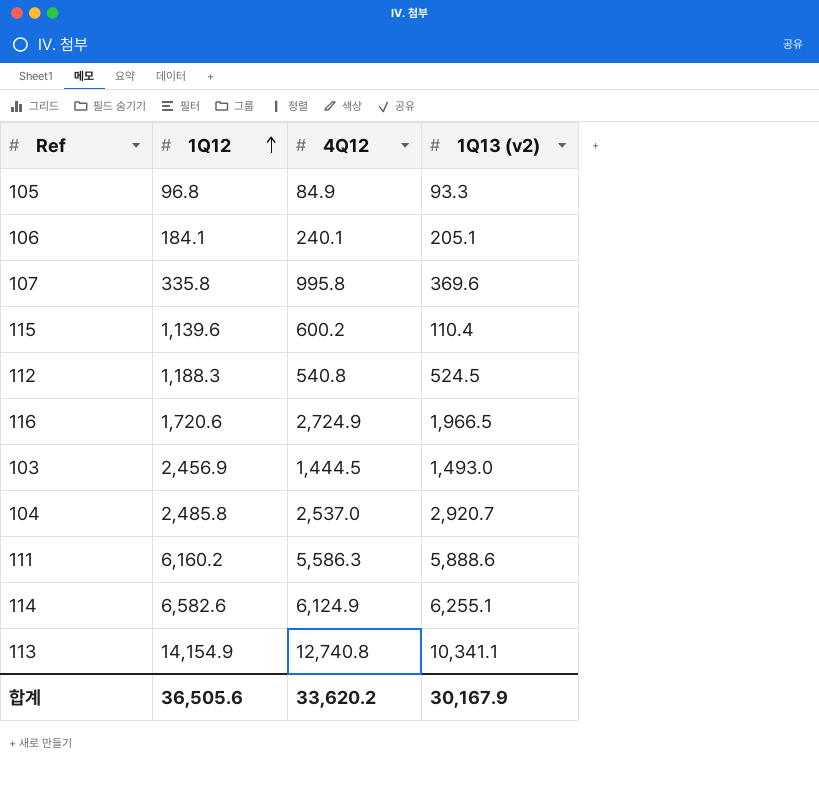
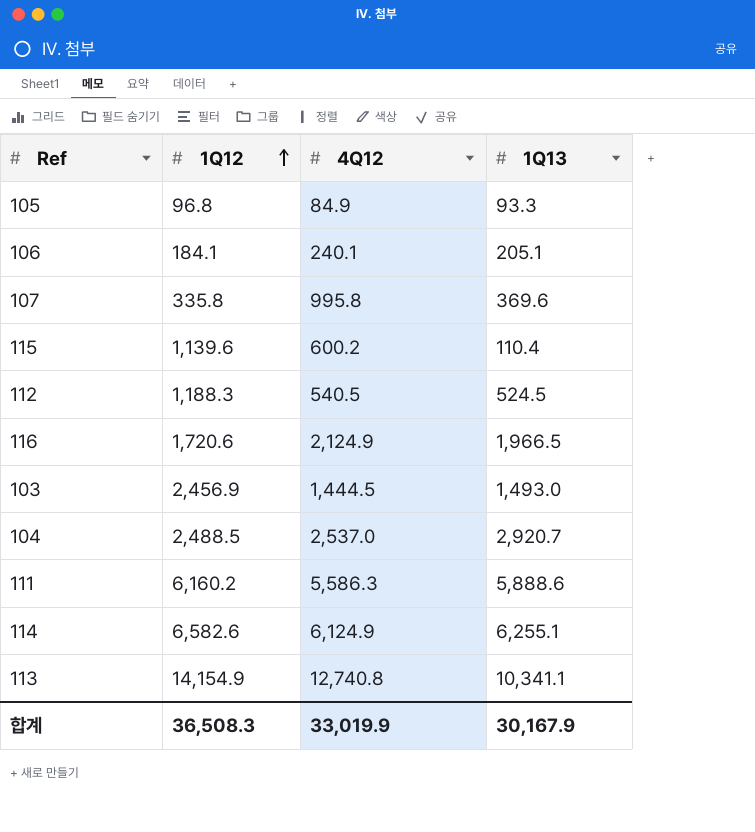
column name: 1Q13 (v2) -> 1Q13
112 | 4Q12: 540.8 -> 540.5
116 | 4Q12: 2,724.9 -> 2,124.9
104 | 1Q12: 2,485.8 -> 2,488.5
합계 | 1Q12: 36,505.6 -> 36,508.3
합계 | 4Q12: 33,620.2 -> 33,019.9

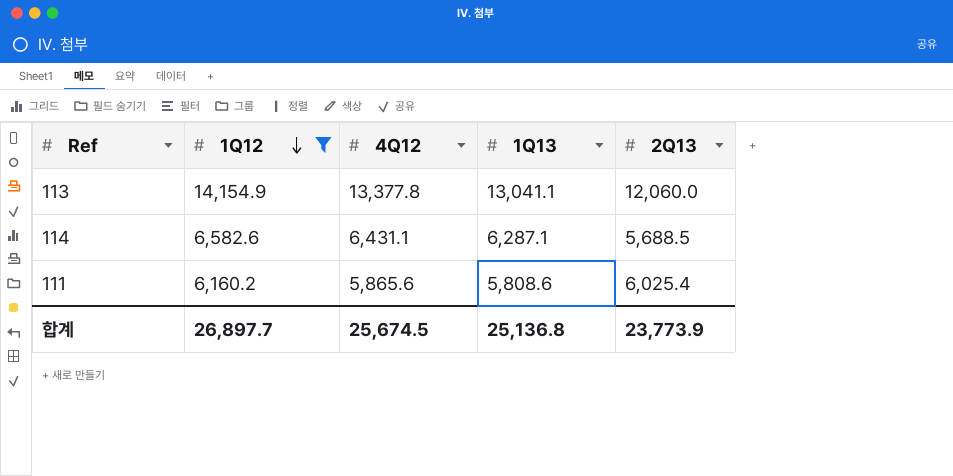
filter: none -> 1Q12 >= 6,160.2
row order: 1Q12 ascending -> 1Q12 descending
column 2Q13 | position: none -> 5
113 | 4Q12: 12,740.8 -> 13,377.8
113 | 1Q13: 10,341.1 -> 13,041.1
114 | 4Q12: 6,124.9 -> 6,431.1
114 | 1Q13: 6,255.1 -> 6,287.1
111 | 4Q12: 5,586.3 -> 5,865.6
111 | 1Q13: 5,888.6 -> 5,808.6
합계 | 1Q12: 36,508.3 -> 26,897.7
합계 | 4Q12: 33,019.9 -> 25,674.5
합계 | 1Q13: 30,167.9 -> 25,136.8

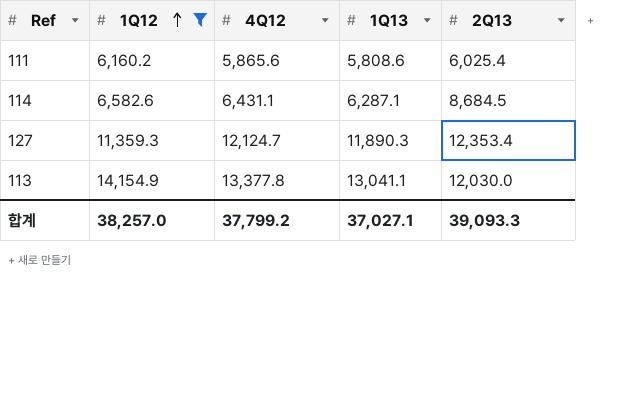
row order: 1Q12 descending -> 1Q12 ascending
114 | 2Q13: 5,688.5 -> 8,684.5
row 127: none -> 11,359.3 | 12,124.7 | 11,890.3 | 12,353.4
113 | 2Q13: 12,060.0 -> 12,030.0
합계 | 1Q12: 26,897.7 -> 38,257.0
합계 | 4Q12: 25,674.5 -> 37,799.2
합계 | 1Q13: 25,136.8 -> 37,027.1
합계 | 2Q13: 23,773.9 -> 39,093.3

